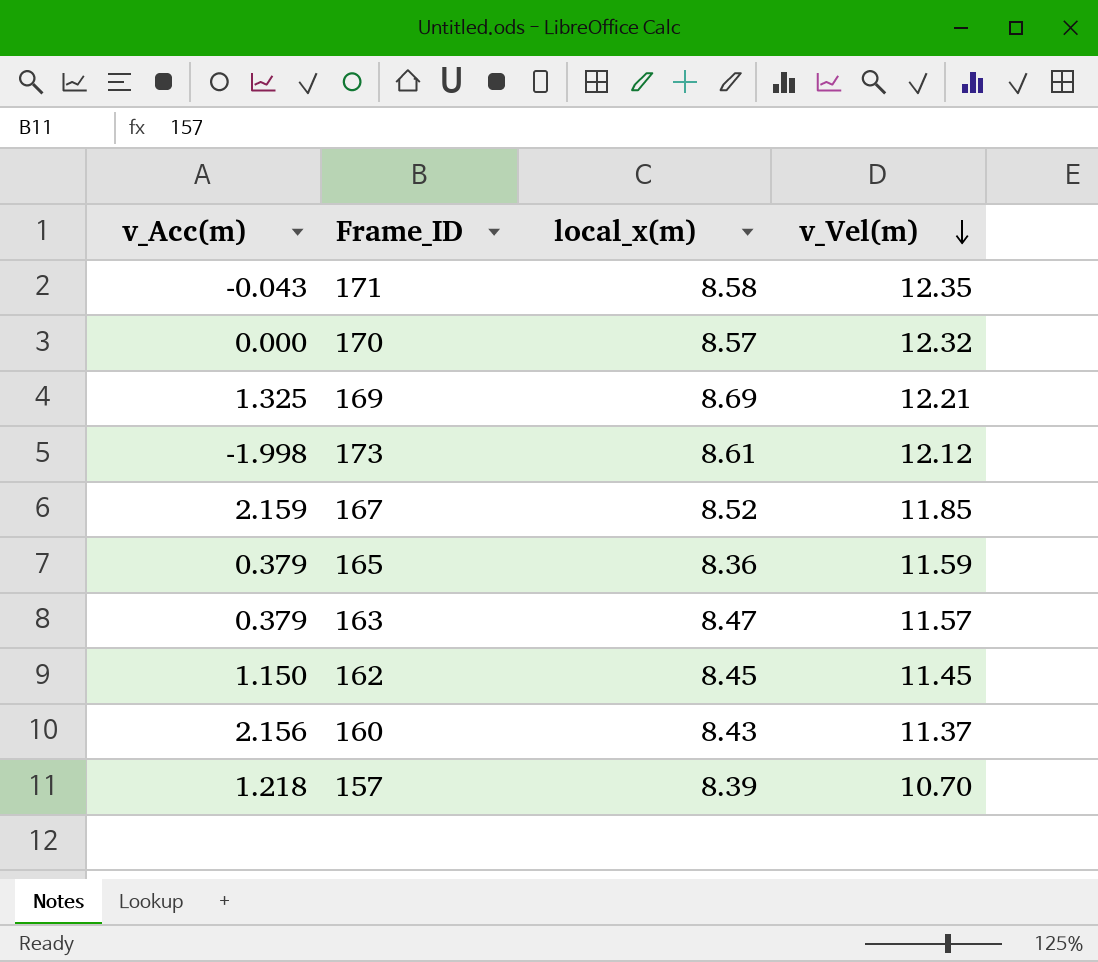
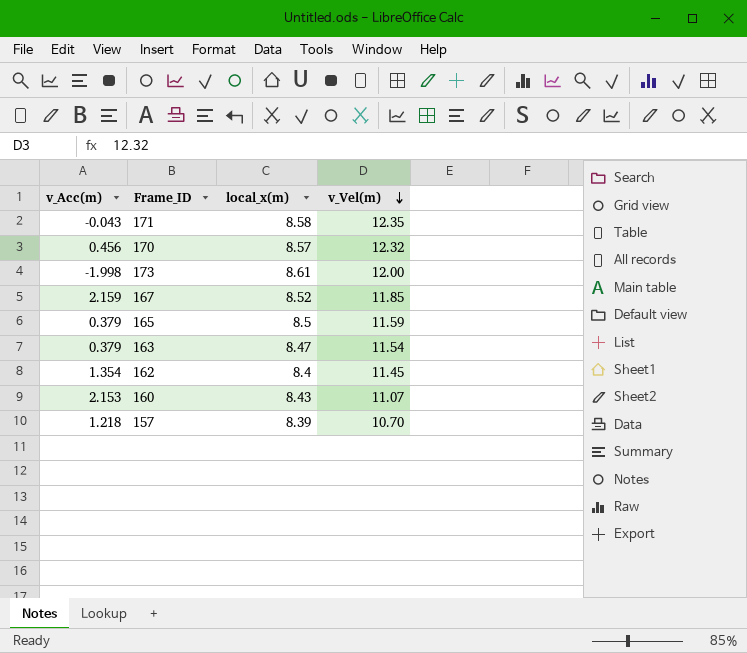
row 169: 1.325 | 8.69 | 12.21 -> none
170 | v_Acc(m): 0.000 -> 0.456
173 | v_Vel(m): 12.12 -> 12.00
165 | local_x(m): 8.36 -> 8.5
163 | v_Vel(m): 11.57 -> 11.54
162 | v_Acc(m): 1.150 -> 1.354
162 | local_x(m): 8.45 -> 8.4
160 | v_Acc(m): 2.156 -> 2.153
160 | v_Vel(m): 11.37 -> 11.07

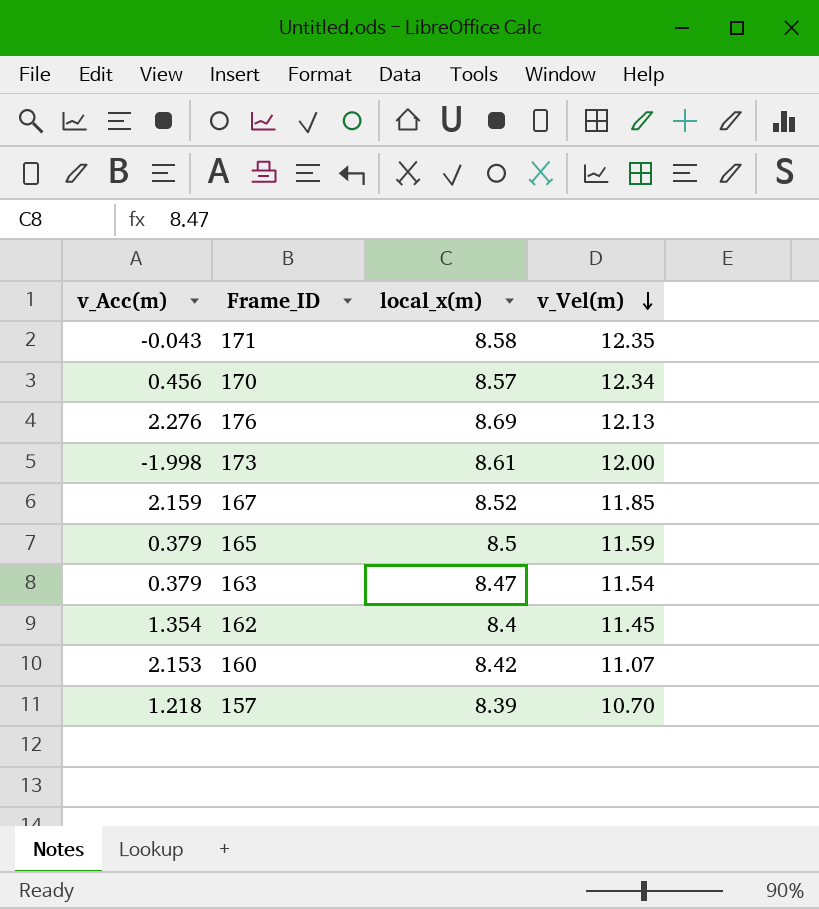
170 | v_Vel(m): 12.32 -> 12.34
row 176: none -> 2.276 | 8.69 | 12.13
160 | local_x(m): 8.43 -> 8.42

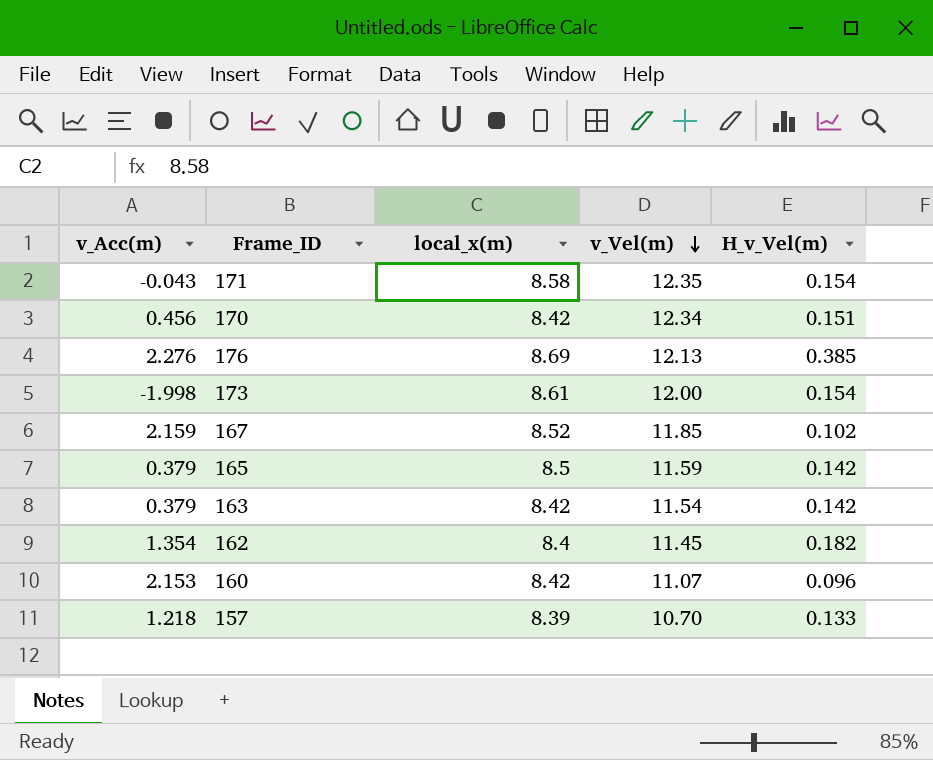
column H_v_Vel(m) | position: none -> 5
170 | local_x(m): 8.57 -> 8.42
163 | local_x(m): 8.47 -> 8.42

